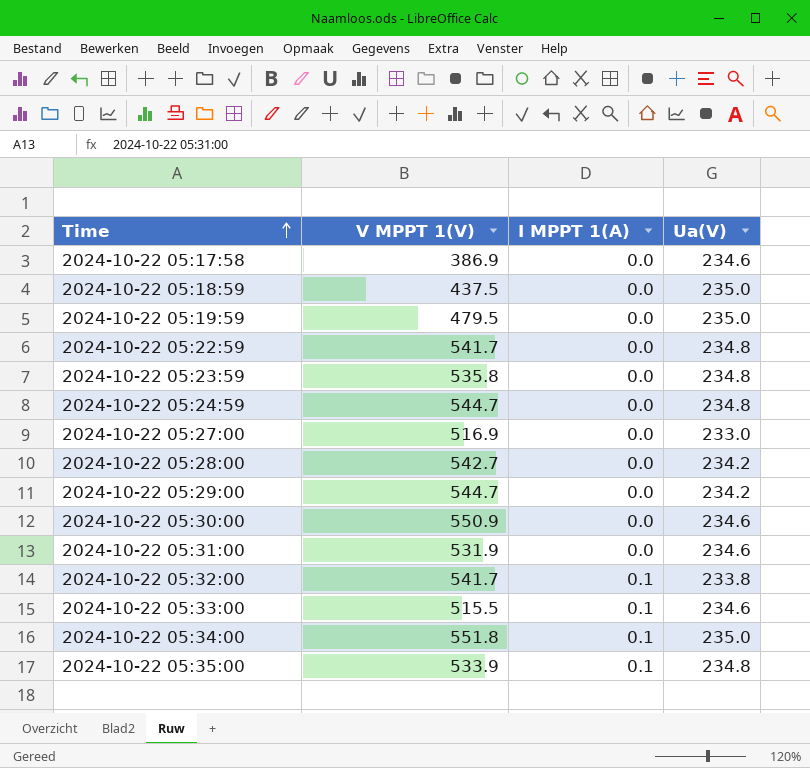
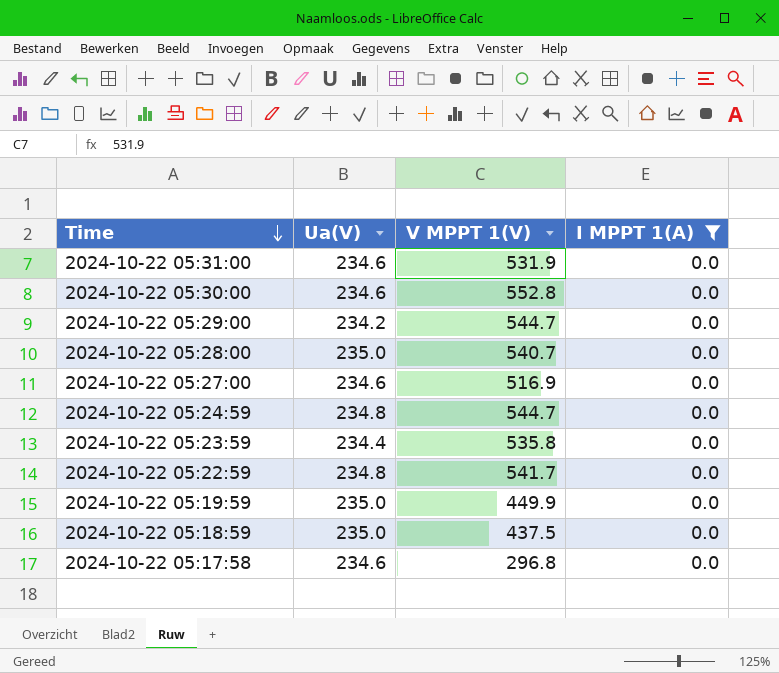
filter: none -> I MPPT 1(A) = 0.0
row order: Time ascending -> Time descending
column Ua(V) | position: 4 -> 2
2024-10-22 05:30:00 | V MPPT 1(V): 550.9 -> 552.8
2024-10-22 05:28:00 | Ua(V): 234.2 -> 235.0
2024-10-22 05:28:00 | V MPPT 1(V): 542.7 -> 540.7
2024-10-22 05:27:00 | Ua(V): 233.0 -> 234.6
2024-10-22 05:23:59 | Ua(V): 234.8 -> 234.4
2024-10-22 05:19:59 | V MPPT 1(V): 479.5 -> 449.9
2024-10-22 05:17:58 | V MPPT 1(V): 386.9 -> 296.8

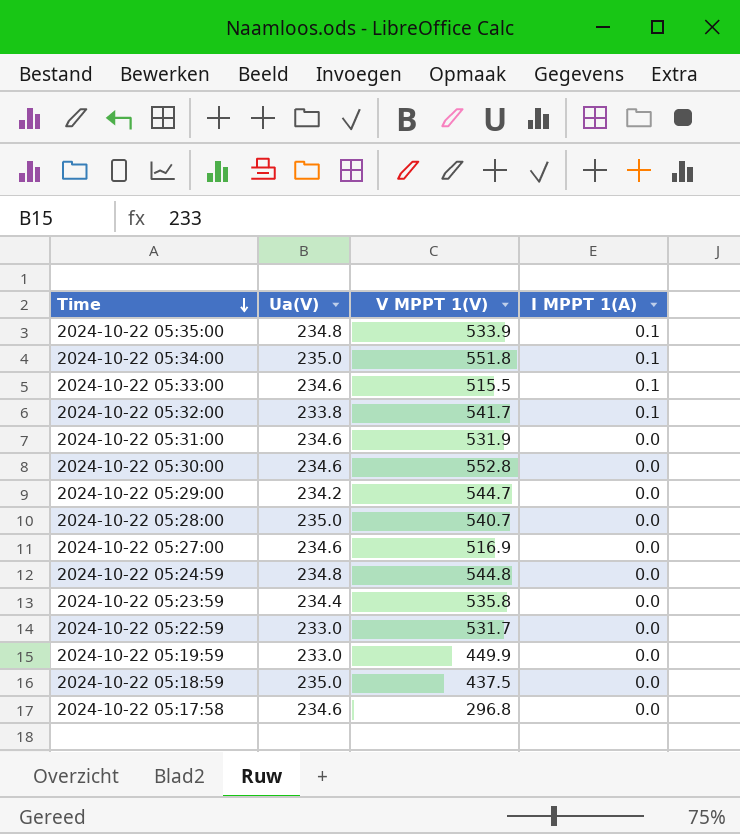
filter: I MPPT 1(A) = 0.0 -> none
2024-10-22 05:24:59 | V MPPT 1(V): 544.7 -> 544.8
2024-10-22 05:22:59 | Ua(V): 234.8 -> 233.0
2024-10-22 05:22:59 | V MPPT 1(V): 541.7 -> 531.7
2024-10-22 05:19:59 | Ua(V): 235.0 -> 233.0

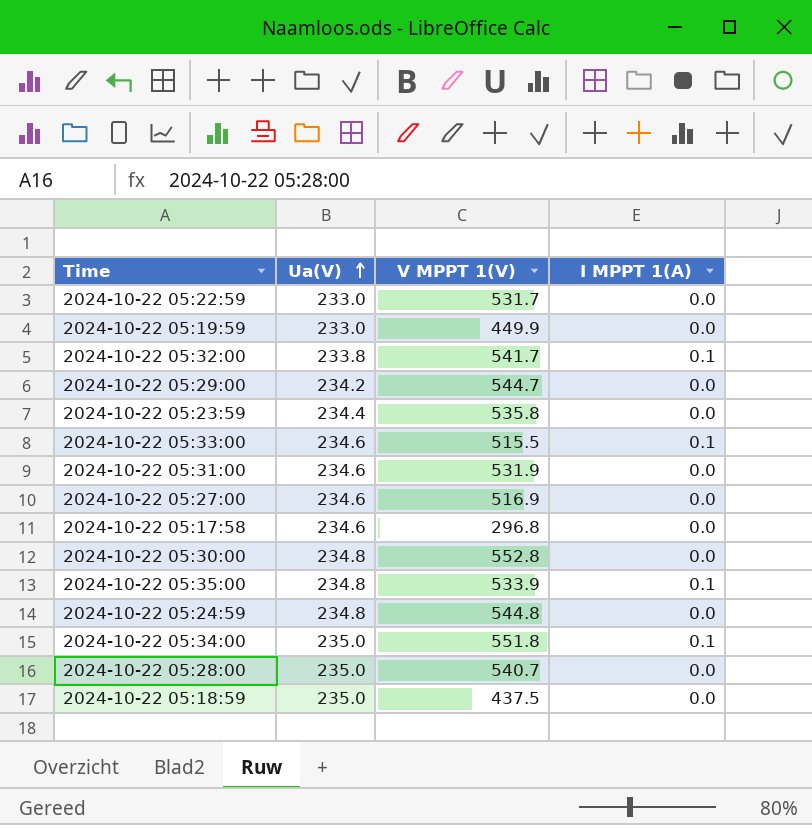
row order: Time descending -> Ua(V) ascending
2024-10-22 05:30:00 | Ua(V): 234.6 -> 234.8

